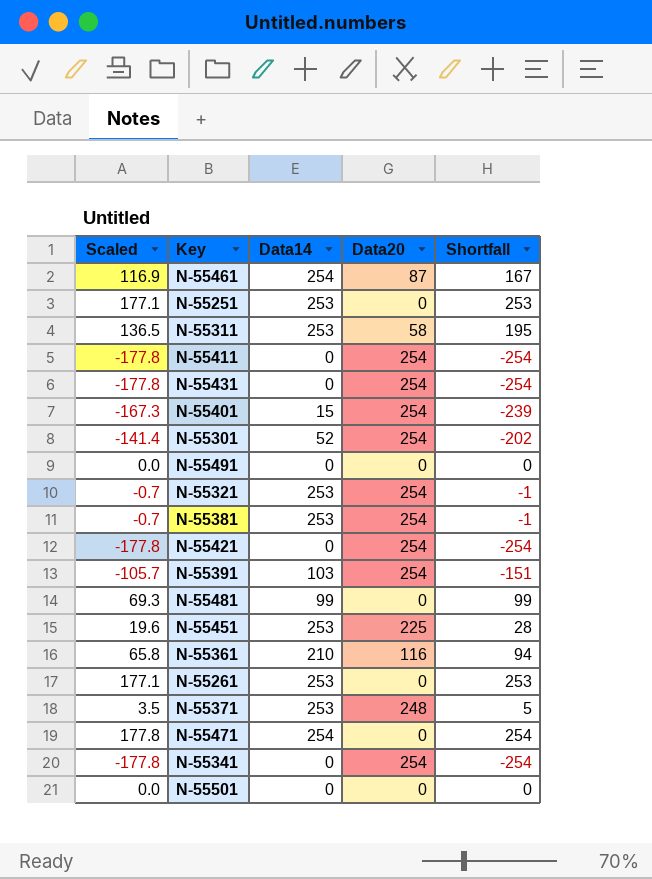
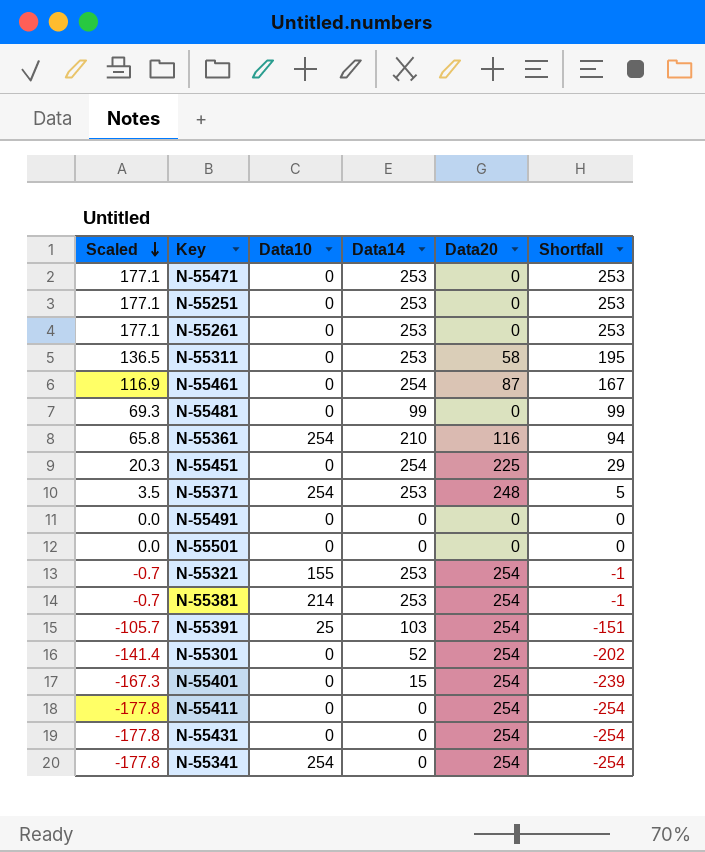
row order: none -> Scaled descending
column Data10 | position: none -> 3
row N-55421: -177.8 | 0 | 254 | -254 -> none
N-55471 | Scaled: 177.8 -> 177.1
N-55471 | Data14: 254 -> 253
N-55471 | Shortfall: 254 -> 253
N-55451 | Scaled: 19.6 -> 20.3
N-55451 | Data14: 253 -> 254
N-55451 | Shortfall: 28 -> 29

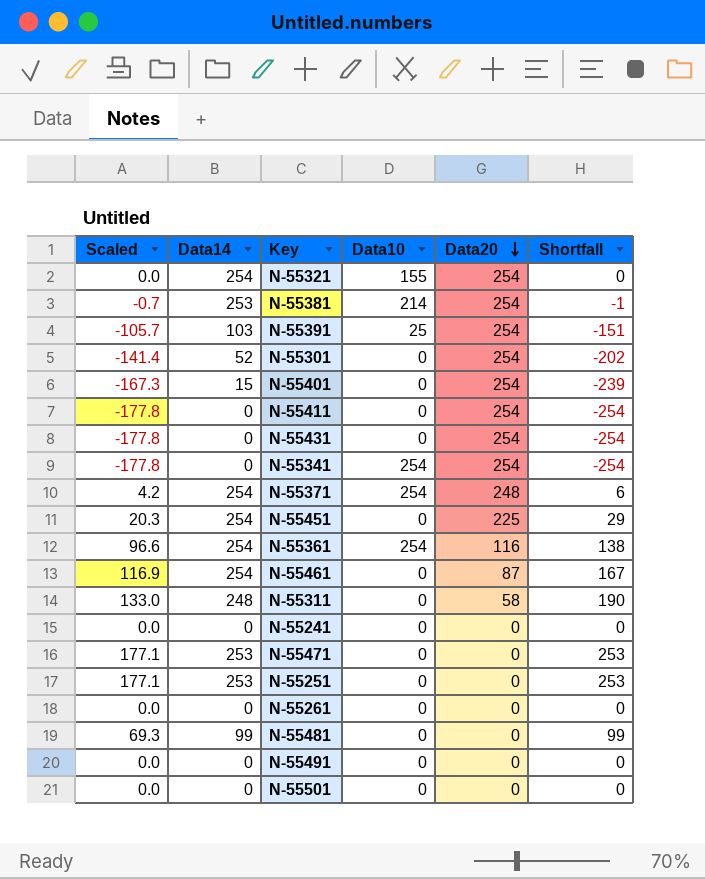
row order: Scaled descending -> Data20 descending
column Data14 | position: 4 -> 2
N-55321 | Scaled: -0.7 -> 0.0
N-55321 | Data14: 253 -> 254
N-55321 | Shortfall: -1 -> 0
N-55371 | Scaled: 3.5 -> 4.2
N-55371 | Data14: 253 -> 254
N-55371 | Shortfall: 5 -> 6
N-55361 | Scaled: 65.8 -> 96.6
N-55361 | Data14: 210 -> 254
N-55361 | Shortfall: 94 -> 138
N-55311 | Scaled: 136.5 -> 133.0
N-55311 | Data14: 253 -> 248
N-55311 | Shortfall: 195 -> 190
row N-55241: none -> 0.0 | 0 | 0 | 0 | 0
N-55261 | Scaled: 177.1 -> 0.0
N-55261 | Data14: 253 -> 0
N-55261 | Shortfall: 253 -> 0

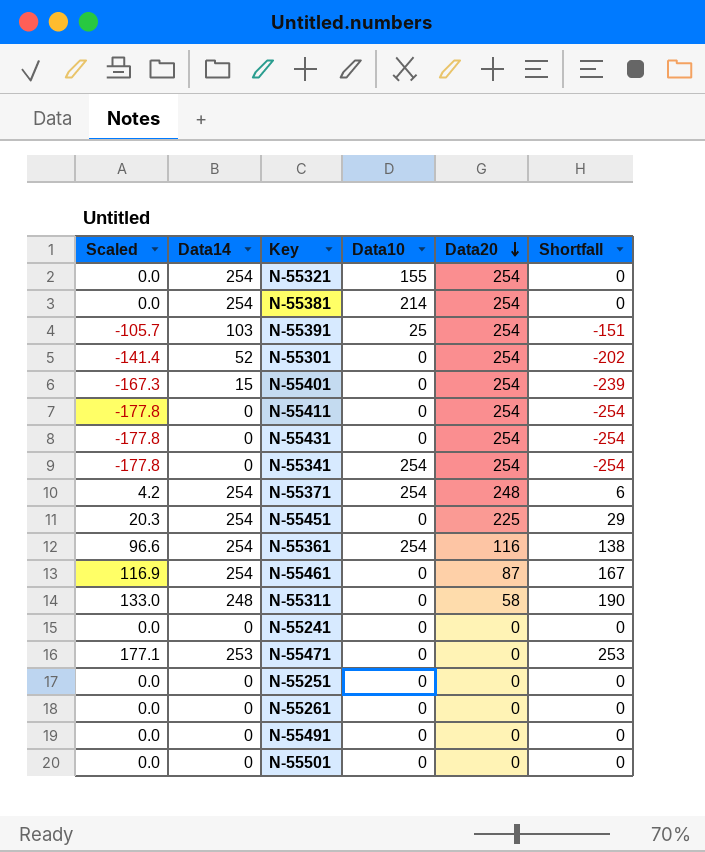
row N-55481: 69.3 | 99 | 0 | 0 | 99 -> none
N-55381 | Scaled: -0.7 -> 0.0
N-55381 | Data14: 253 -> 254
N-55381 | Shortfall: -1 -> 0
N-55251 | Scaled: 177.1 -> 0.0
N-55251 | Data14: 253 -> 0
N-55251 | Shortfall: 253 -> 0

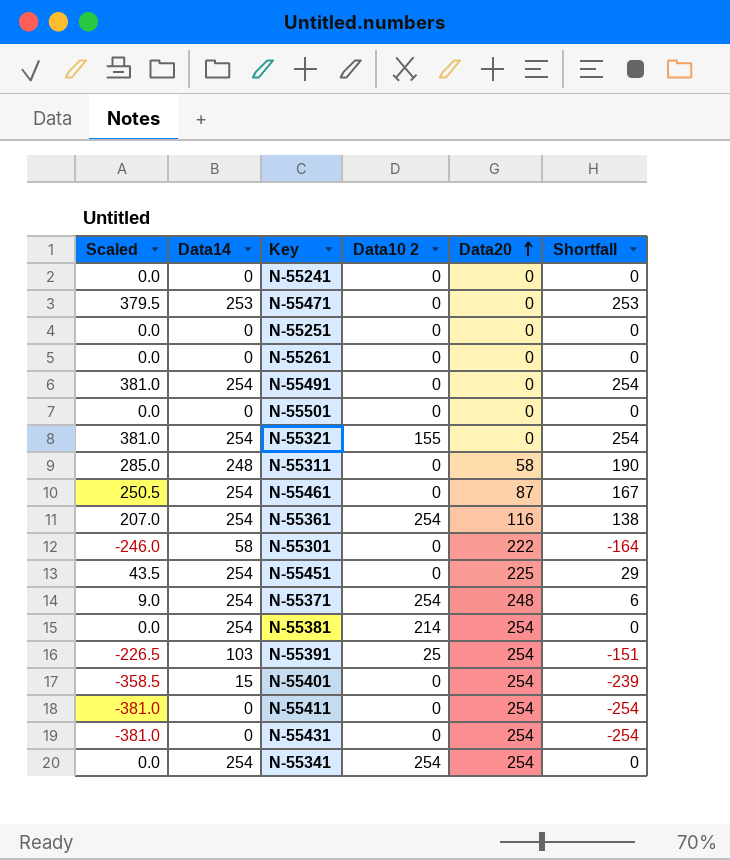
row order: Data20 descending -> Data20 ascending
column Scaled | formula: [Shortfall] * 0.7 -> [Shortfall] * 1.5
column name: Data10 -> Data10 2
N-55491 | Data14: 0 -> 254
N-55491 | Shortfall: 0 -> 254
N-55321 | Data20: 254 -> 0
N-55321 | Shortfall: 0 -> 254
N-55301 | Data14: 52 -> 58
N-55301 | Data20: 254 -> 222
N-55301 | Shortfall: -202 -> -164
N-55341 | Data14: 0 -> 254
N-55341 | Shortfall: -254 -> 0

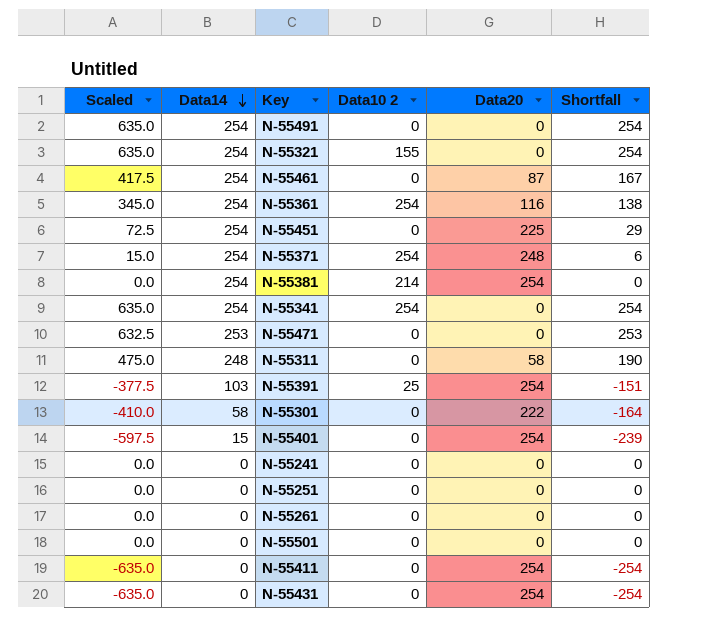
row order: Data20 ascending -> Data14 descending
column Scaled | formula: [Shortfall] * 1.5 -> [Shortfall] * 2.5
N-55341 | Data20: 254 -> 0
N-55341 | Shortfall: 0 -> 254

